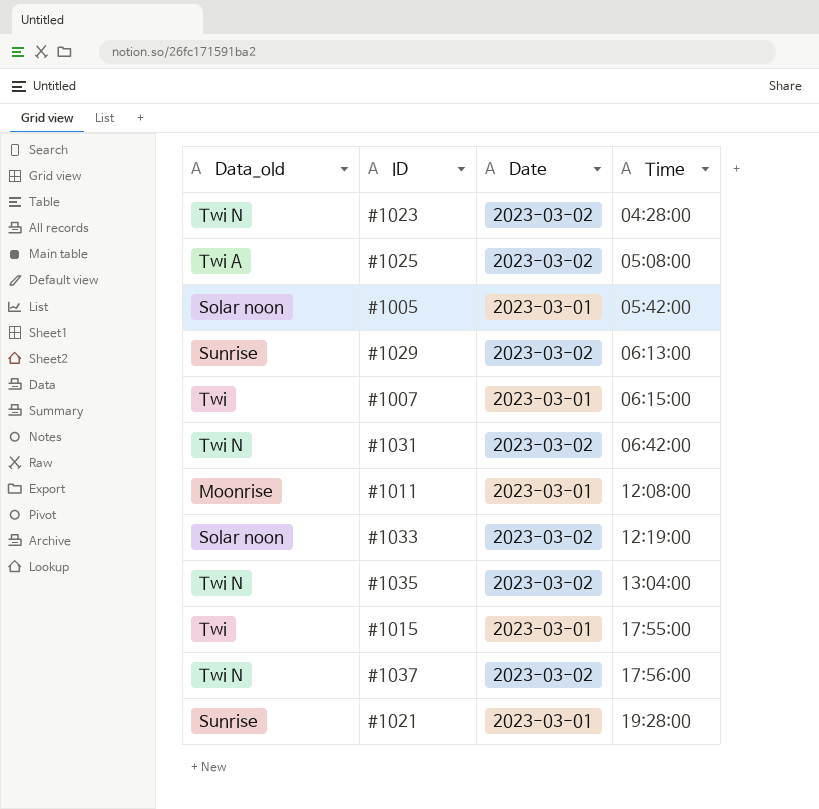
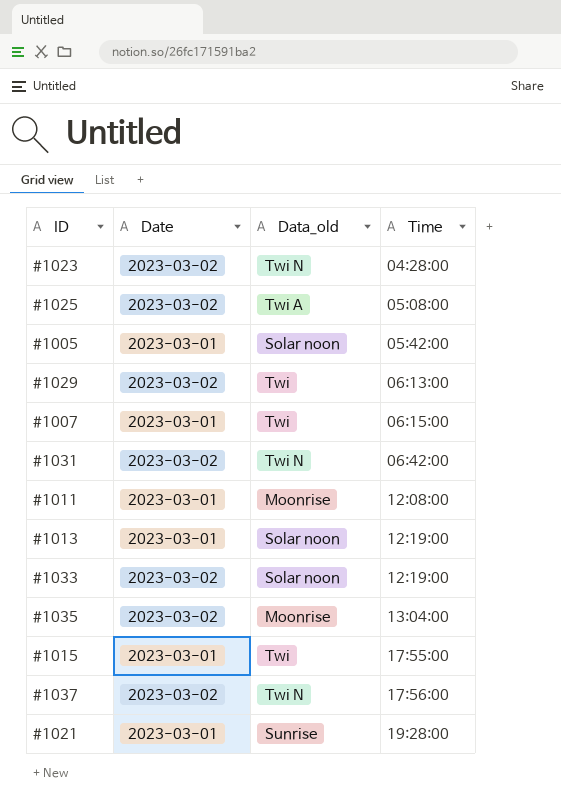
column Data_old | position: 1 -> 3
#1029 | Data_old: Sunrise -> Twi
row #1013: none -> 2023-03-01 | Solar noon | 12:19:00
#1035 | Data_old: Twi N -> Moonrise

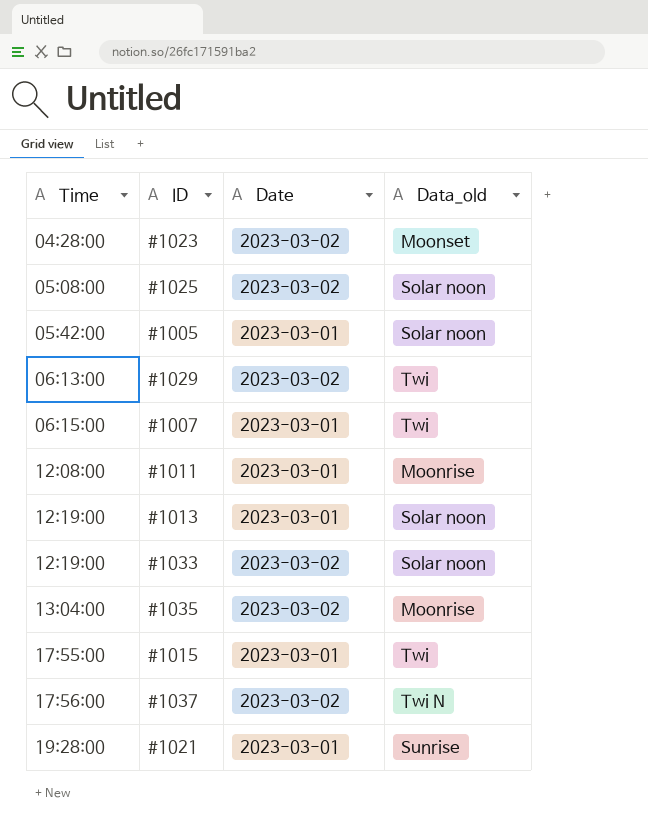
column Time | position: 4 -> 1
row #1031: 2023-03-02 | Twi N | 06:42:00 -> none
#1023 | Data_old: Twi N -> Moonset
#1025 | Data_old: Twi A -> Solar noon

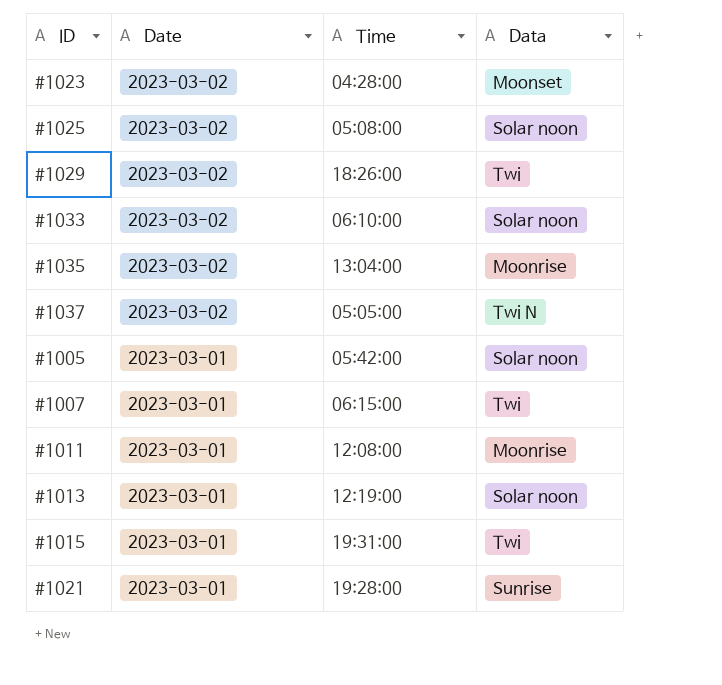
row order: Time ascending -> Date descending
column Time | position: 1 -> 3
column name: Data_old -> Data
#1029 | Time: 06:13:00 -> 18:26:00
#1033 | Time: 12:19:00 -> 06:10:00
#1037 | Time: 17:56:00 -> 05:05:00
#1015 | Time: 17:55:00 -> 19:31:00

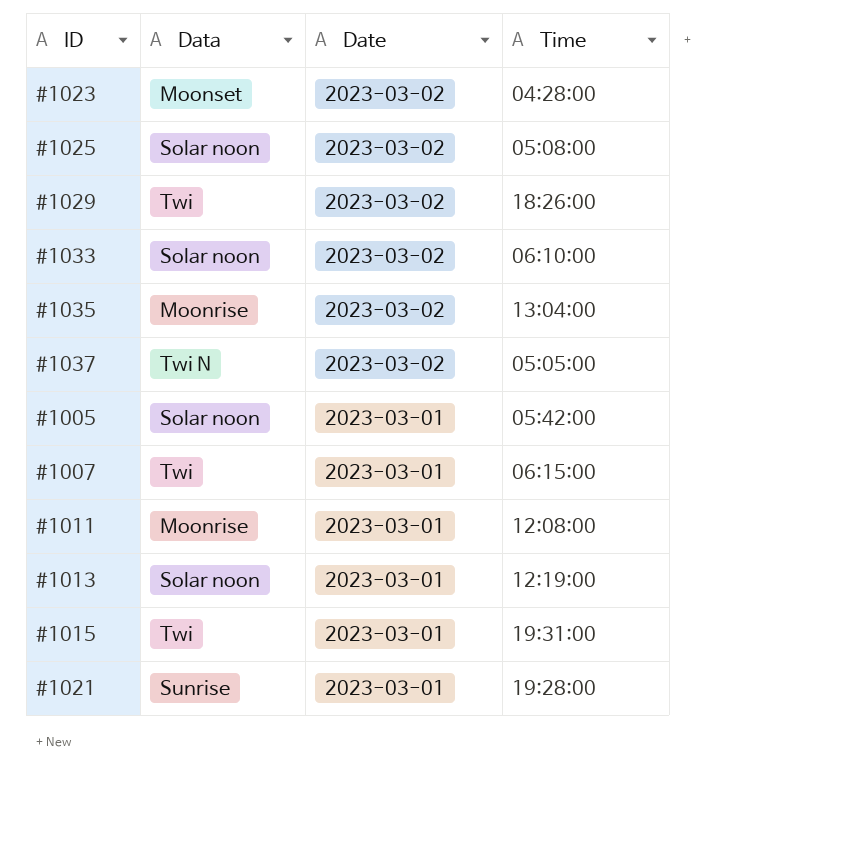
column Data | position: 4 -> 2

